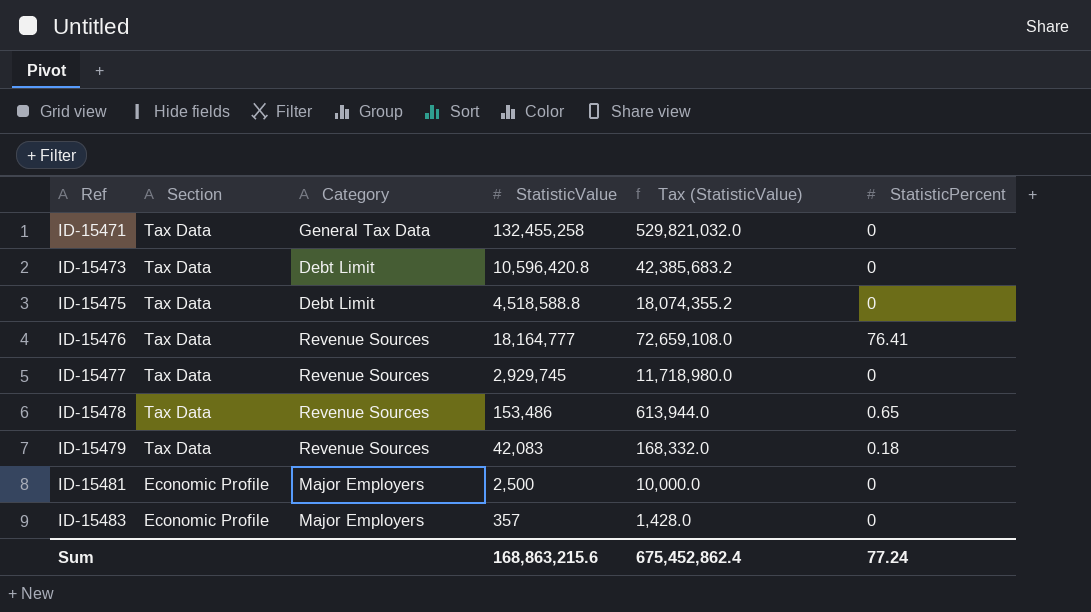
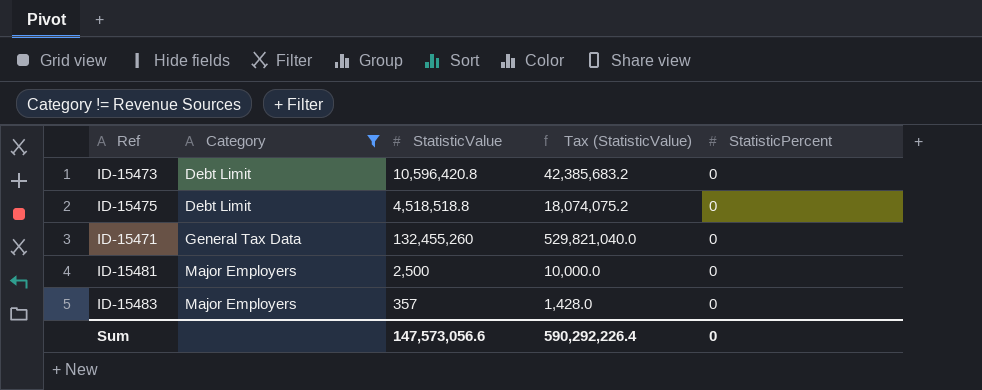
filter: none -> Category != Revenue Sources
row order: Ref ascending -> Category ascending
column Section | position: 2 -> none
ID-15475 | StatisticValue: 4,518,588.8 -> 4,518,518.8
ID-15475 | Tax (StatisticValue): 18,074,355.2 -> 18,074,075.2
ID-15471 | StatisticValue: 132,455,258 -> 132,455,260
ID-15471 | Tax (StatisticValue): 529,821,032.0 -> 529,821,040.0
Sum | StatisticValue: 168,863,215.6 -> 147,573,056.6
Sum | Tax (StatisticValue): 675,452,862.4 -> 590,292,226.4
Sum | StatisticPercent: 77.24 -> 0

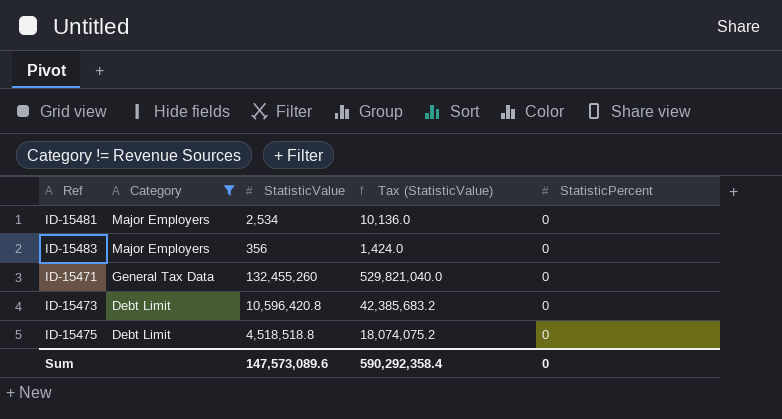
row order: Category ascending -> Category descending
ID-15481 | StatisticValue: 2,500 -> 2,534
ID-15481 | Tax (StatisticValue): 10,000.0 -> 10,136.0
ID-15483 | StatisticValue: 357 -> 356
ID-15483 | Tax (StatisticValue): 1,428.0 -> 1,424.0
Sum | StatisticValue: 147,573,056.6 -> 147,573,089.6
Sum | Tax (StatisticValue): 590,292,226.4 -> 590,292,358.4

